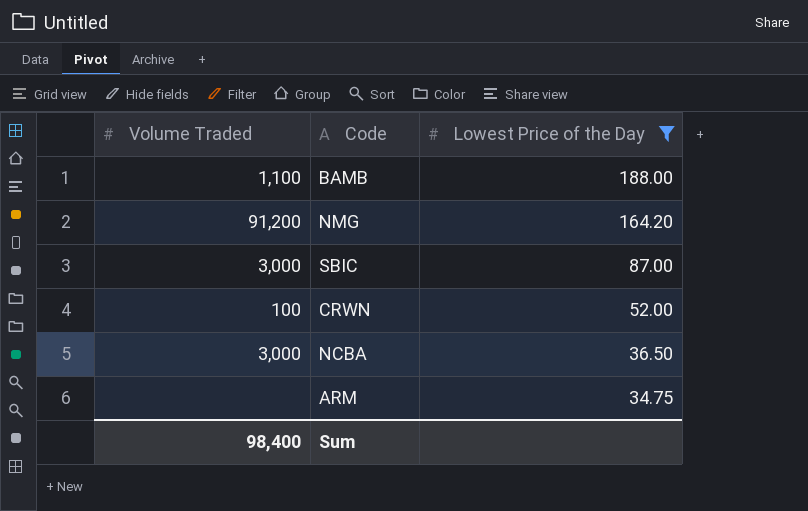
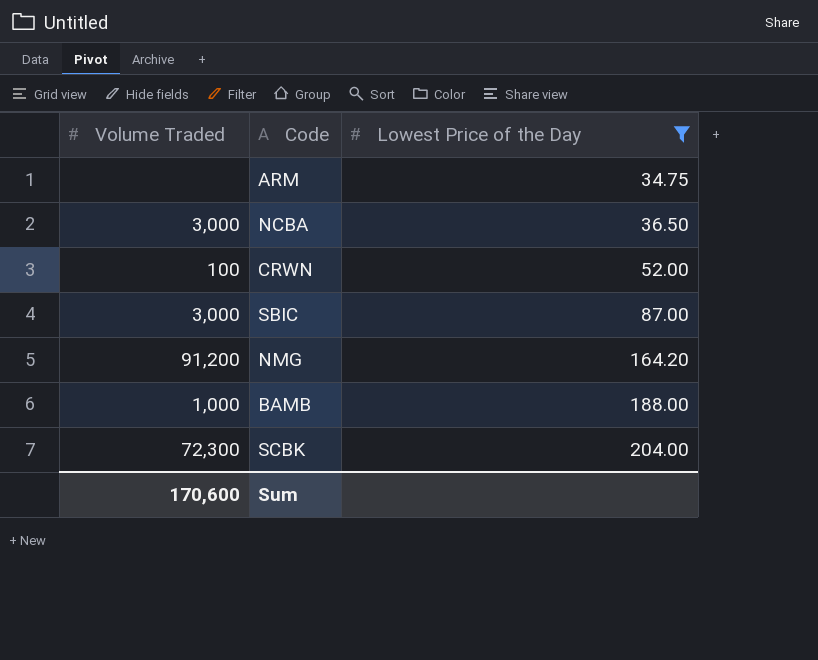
row order: Lowest Price of the Day descending -> Lowest Price of the Day ascending
BAMB | Volume Traded: 1,100 -> 1,000
row SCBK: none -> 72,300 | 204.00
Sum | Volume Traded: 98,400 -> 170,600

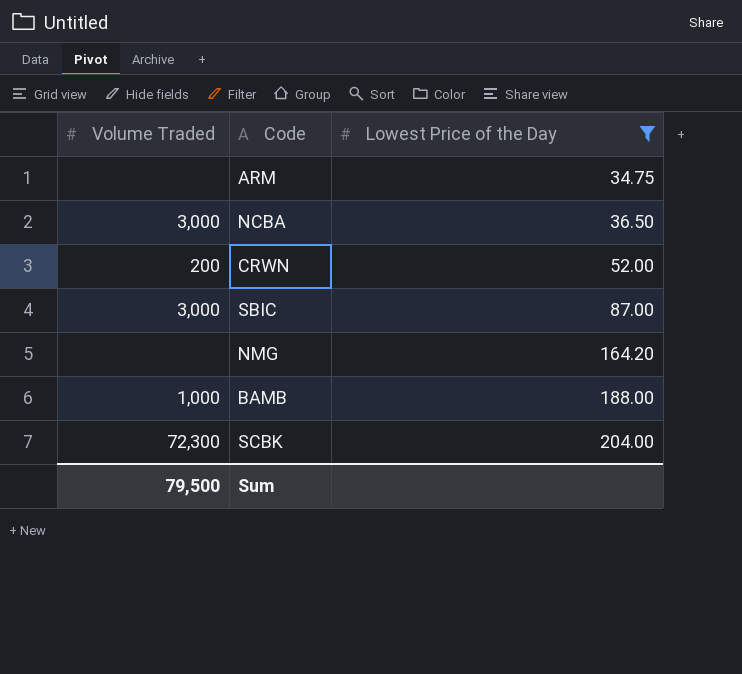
CRWN | Volume Traded: 100 -> 200
NMG | Volume Traded: 91,200 -> none
Sum | Volume Traded: 170,600 -> 79,500

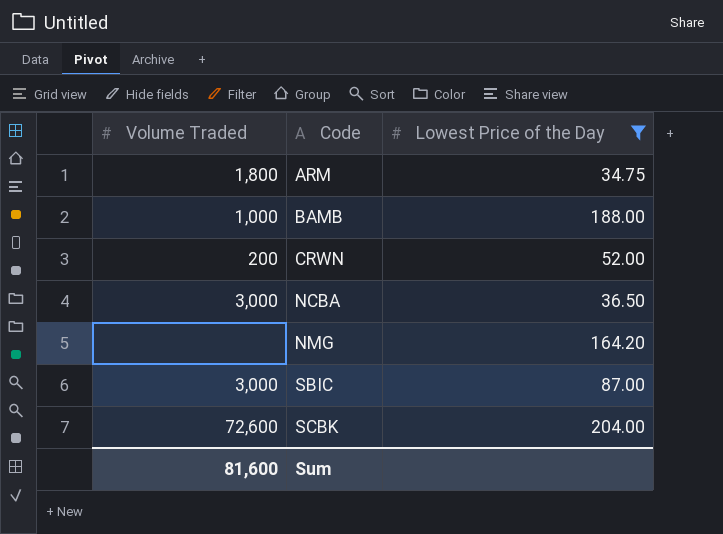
row order: Lowest Price of the Day ascending -> Code ascending
ARM | Volume Traded: none -> 1,800
SCBK | Volume Traded: 72,300 -> 72,600
Sum | Volume Traded: 79,500 -> 81,600

